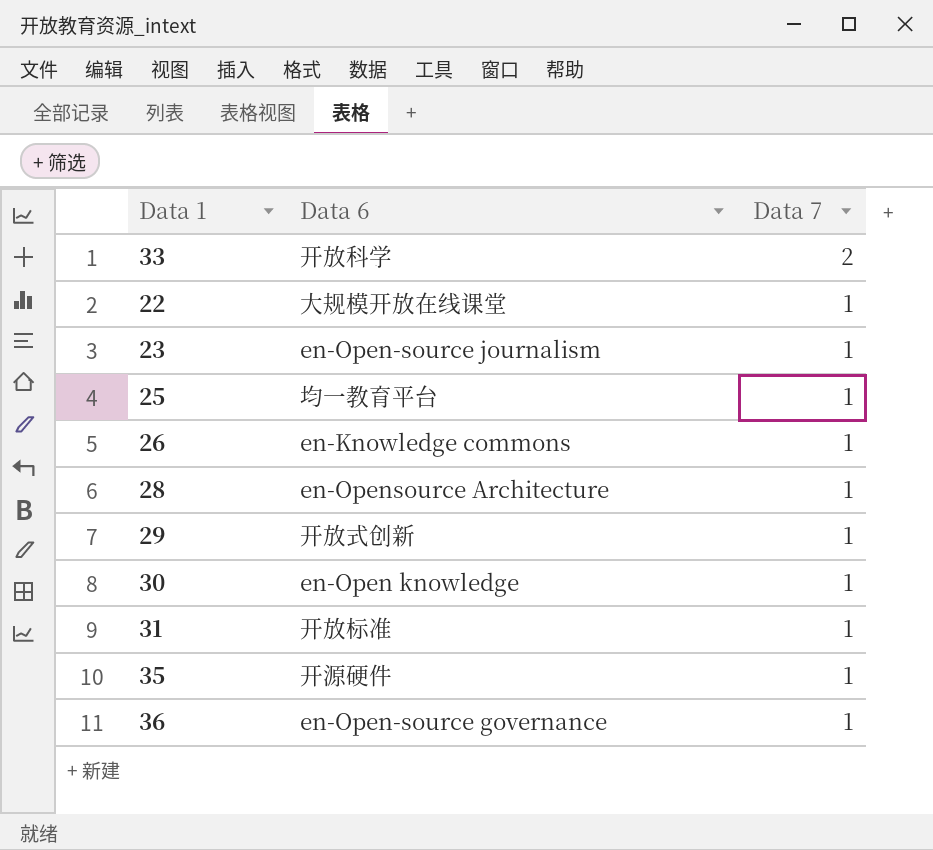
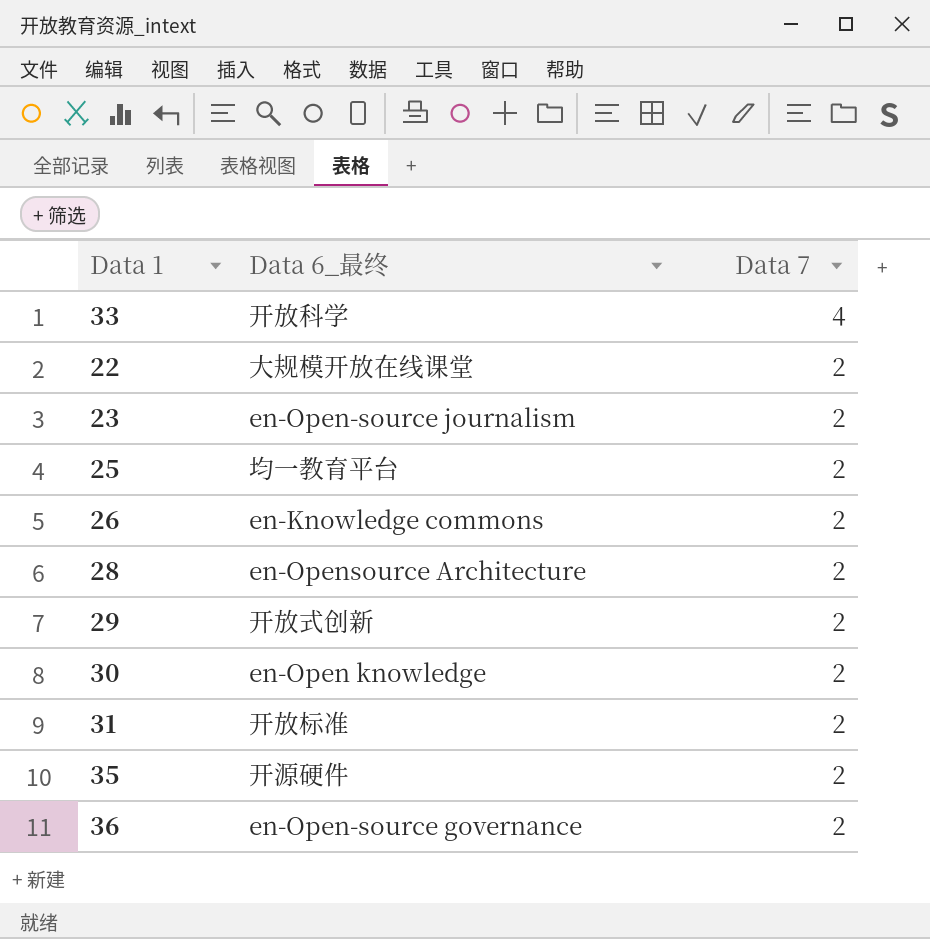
column name: Data 6 -> Data 6_最终
33 | Data 7: 2 -> 4
22 | Data 7: 1 -> 2
23 | Data 7: 1 -> 2
25 | Data 7: 1 -> 2
26 | Data 7: 1 -> 2
28 | Data 7: 1 -> 2
29 | Data 7: 1 -> 2
30 | Data 7: 1 -> 2
31 | Data 7: 1 -> 2
35 | Data 7: 1 -> 2
36 | Data 7: 1 -> 2

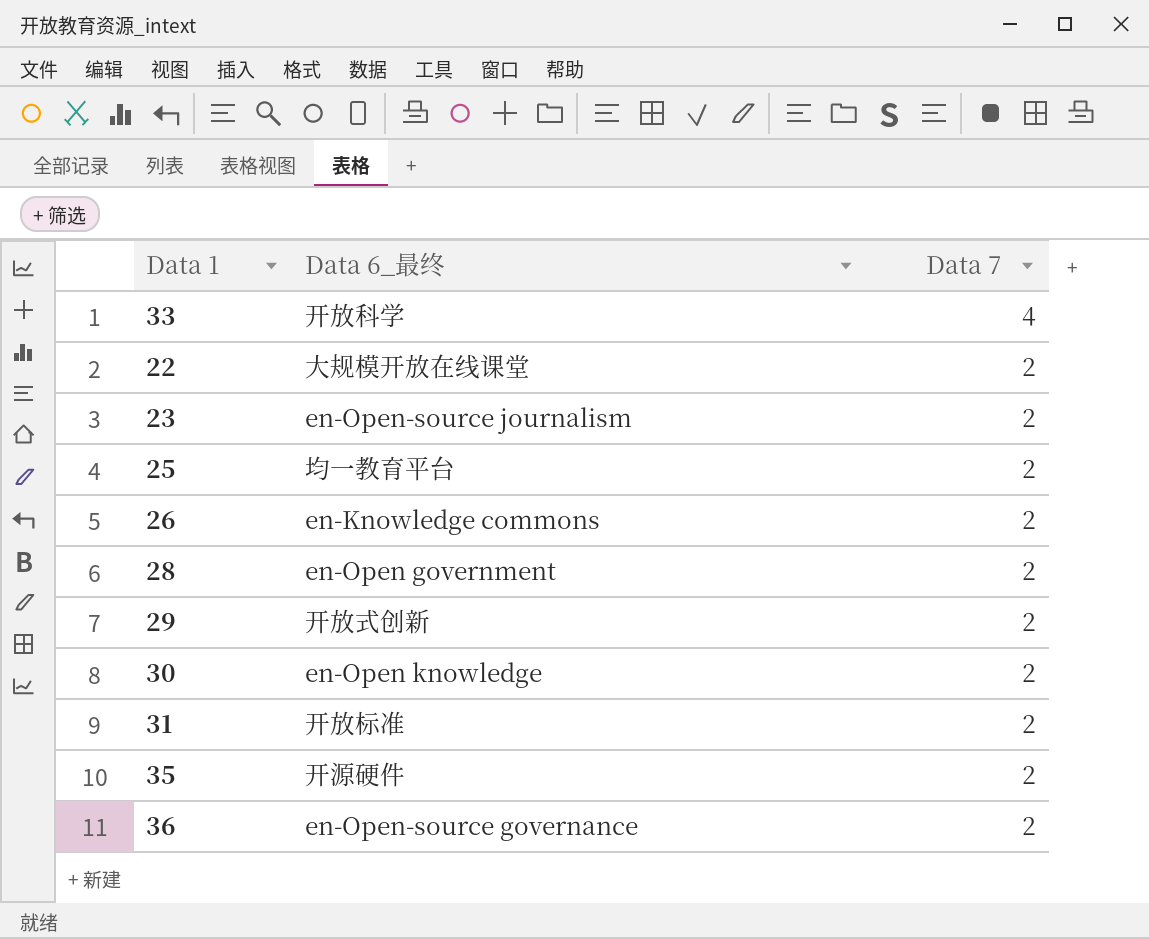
28 | Data 6_最终: en-Opensource Architecture -> en-Open government

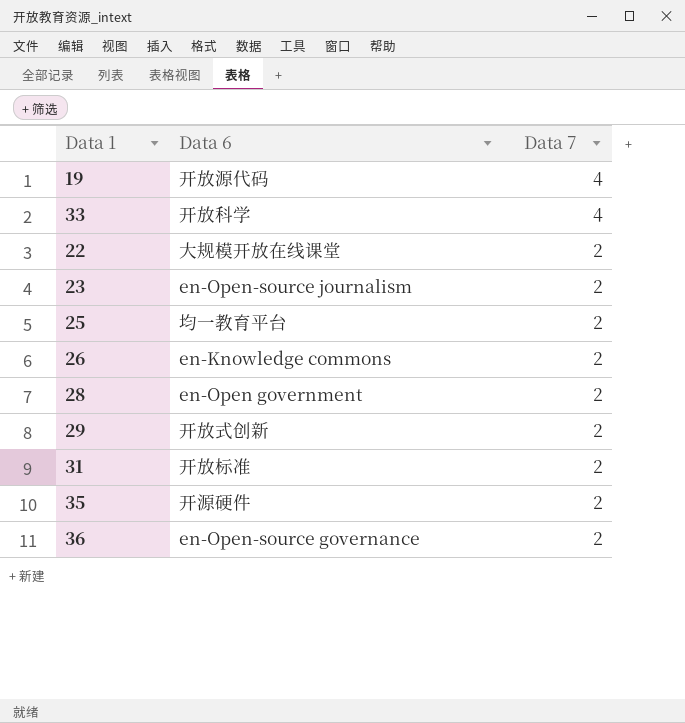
column name: Data 6_最终 -> Data 6
row 30: en-Open knowledge | 2 -> none
row 19: none -> 开放源代码 | 4

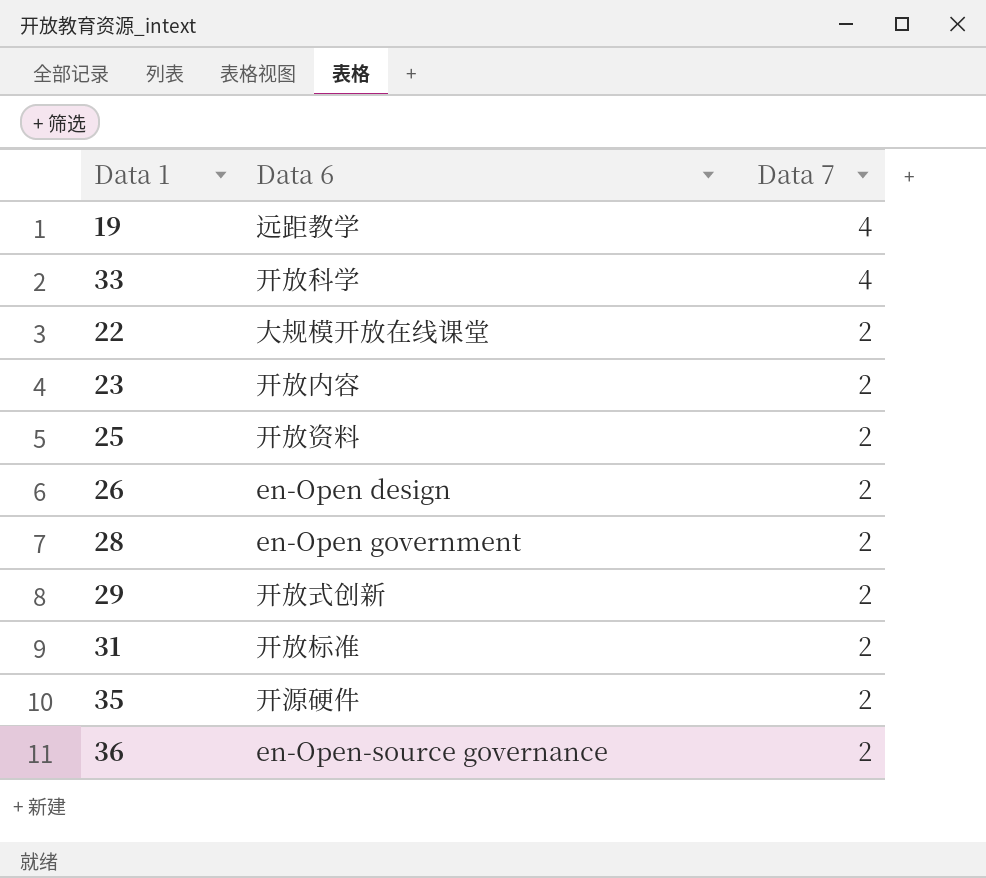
19 | Data 6: 开放源代码 -> 远距教学
23 | Data 6: en-Open-source journalism -> 开放内容
25 | Data 6: 均一教育平台 -> 开放资料
26 | Data 6: en-Knowledge commons -> en-Open design

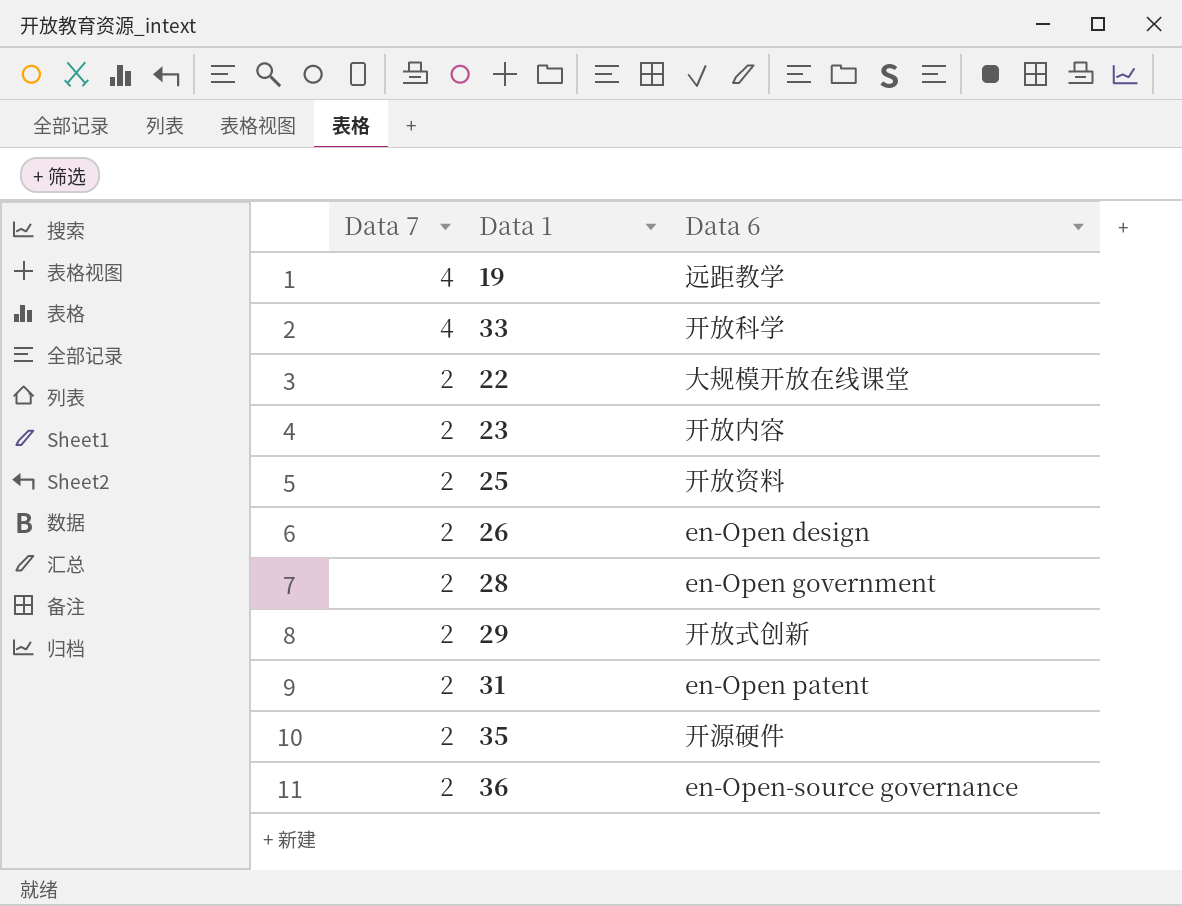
column Data 7 | position: 3 -> 1
31 | Data 6: 开放标准 -> en-Open patent

